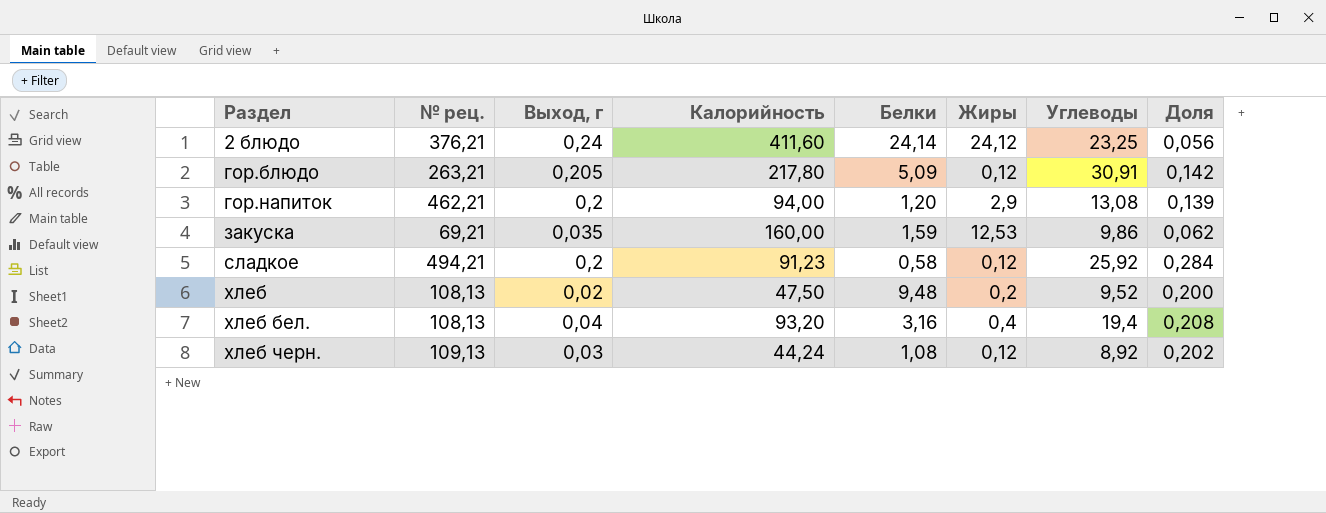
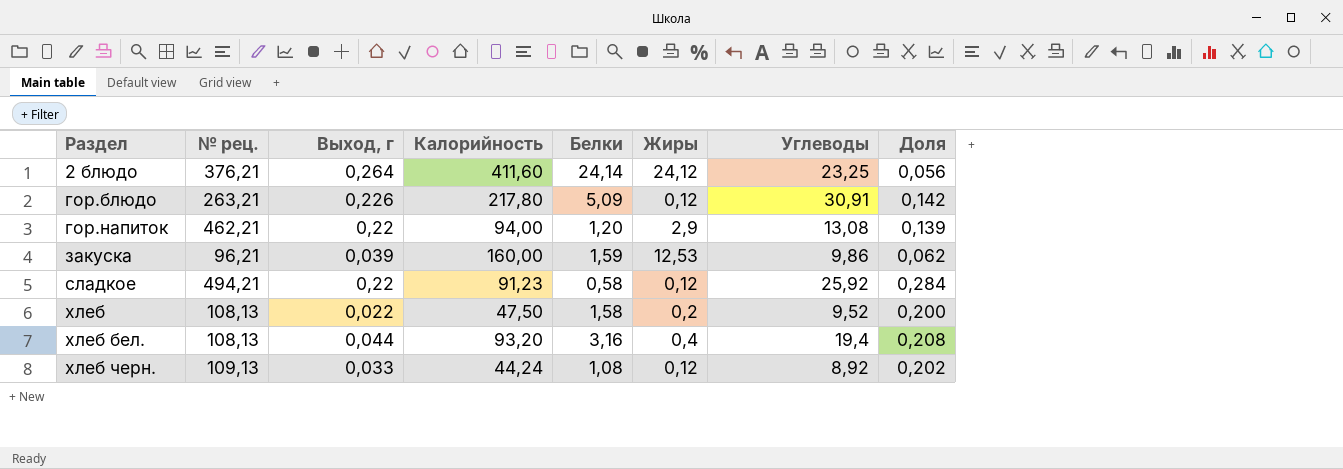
2 блюдо | Выход, г: 0,24 -> 0,264
гор.блюдо | Выход, г: 0,205 -> 0,226
гор.напиток | Выход, г: 0,2 -> 0,22
закуска | № рец.: 69,21 -> 96,21
закуска | Выход, г: 0,035 -> 0,039
сладкое | Выход, г: 0,2 -> 0,22
хлеб | Выход, г: 0,02 -> 0,022
хлеб | Белки: 9,48 -> 1,58
хлеб бел. | Выход, г: 0,04 -> 0,044
хлеб черн. | Выход, г: 0,03 -> 0,033

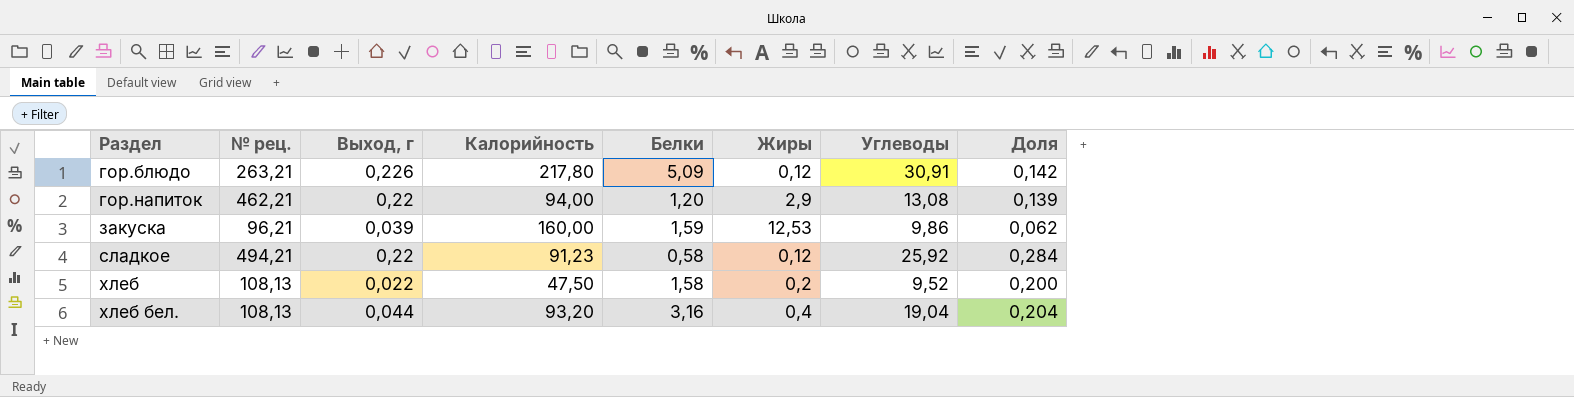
row 2 блюдо: 376,21 | 0,264 | 411,60 | 24,14 | 24,12 | 23,25 | 0,056 -> none
row хлеб черн.: 109,13 | 0,033 | 44,24 | 1,08 | 0,12 | 8,92 | 0,202 -> none
хлеб бел. | Углеводы: 19,4 -> 19,04
хлеб бел. | Доля: 0,208 -> 0,204

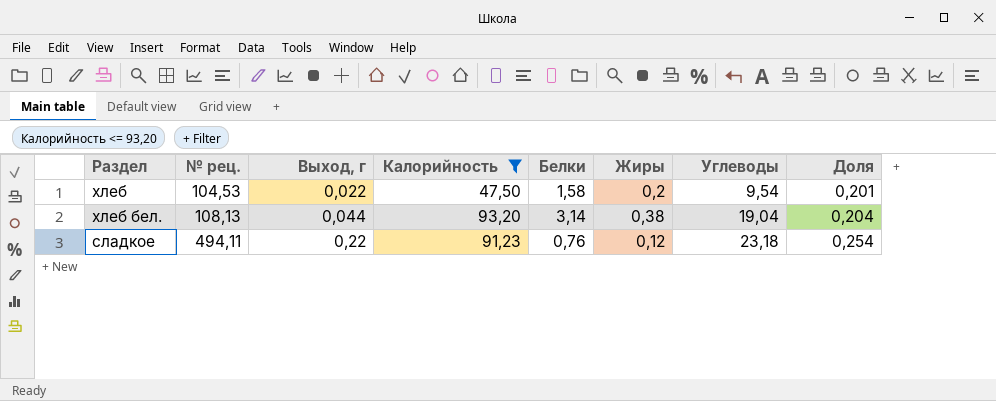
filter: none -> Калорийность <= 93,20
row order: Раздел ascending -> № рец. ascending
хлеб | № рец.: 108,13 -> 104,53
хлеб | Углеводы: 9,52 -> 9,54
хлеб | Доля: 0,200 -> 0,201
хлеб бел. | Белки: 3,16 -> 3,14
хлеб бел. | Жиры: 0,4 -> 0,38
сладкое | № рец.: 494,21 -> 494,11
сладкое | Белки: 0,58 -> 0,76
сладкое | Углеводы: 25,92 -> 23,18
сладкое | Доля: 0,284 -> 0,254

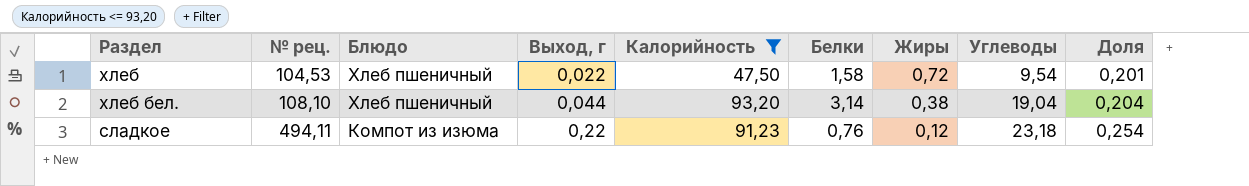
column Блюдо | position: none -> 3
хлеб | Жиры: 0,2 -> 0,72
хлеб бел. | № рец.: 108,13 -> 108,10

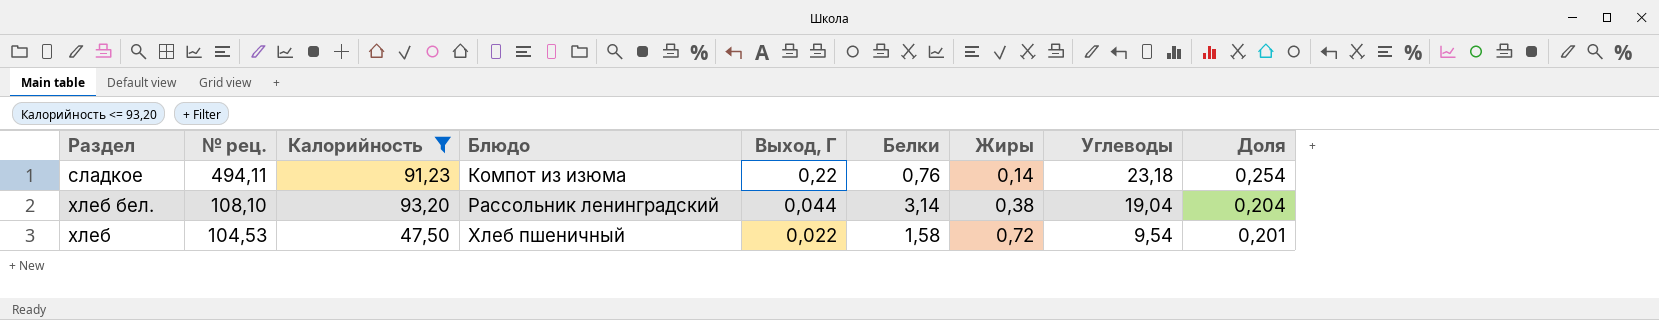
row order: № рец. ascending -> № рец. descending
column Калорийность | position: 5 -> 3
column name: Выход, г -> Выход, Г
сладкое | Жиры: 0,12 -> 0,14
хлеб бел. | Блюдо: Хлеб пшеничный -> Рассольник ленинградский

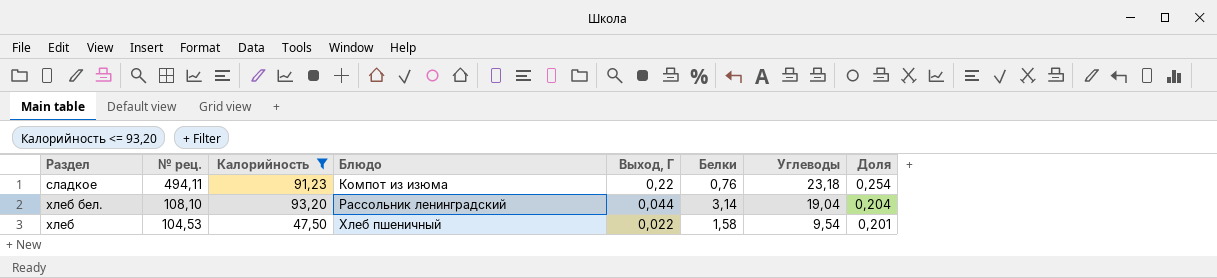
column Жиры | position: 7 -> none

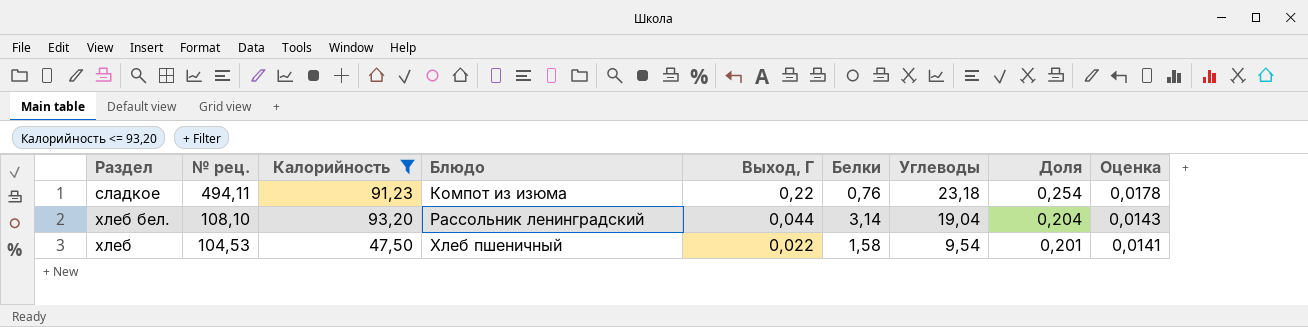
column Оценка | formula: none -> [Доля] * 0,07

